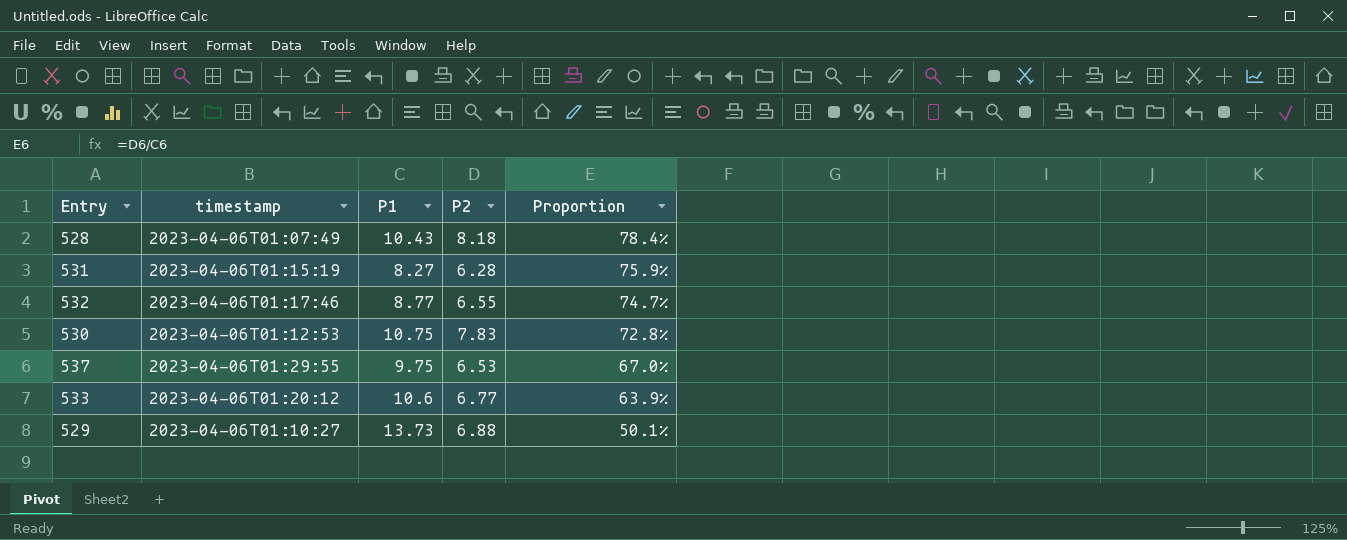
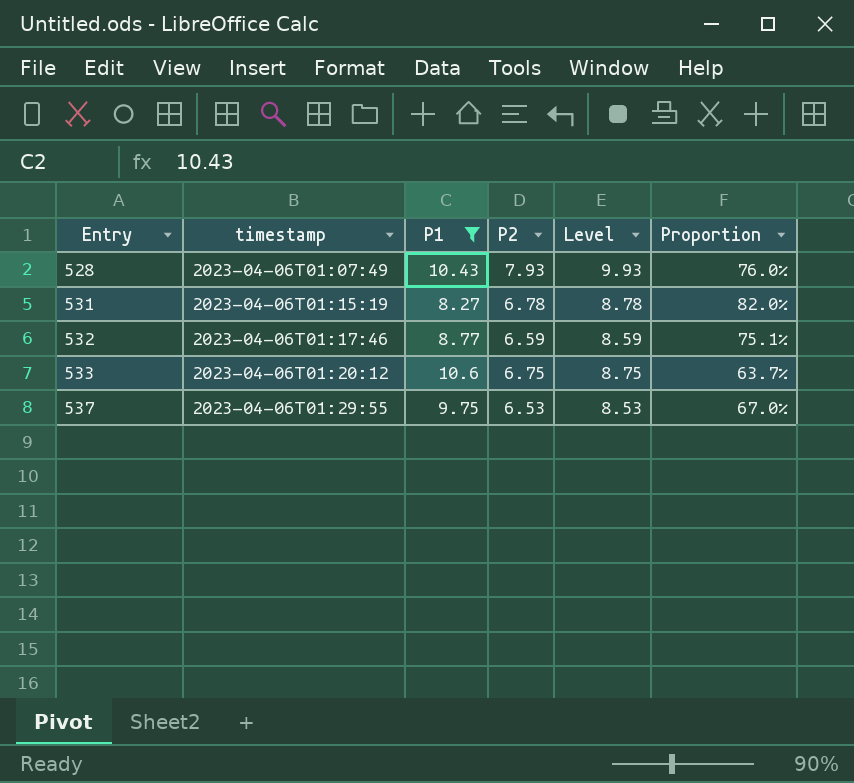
filter: none -> P1 <= 10.6
row order: Proportion descending -> Entry ascending
column Level | formula: none -> [P2] + 2
528 | P2: 8.18 -> 7.93
528 | Proportion: 78.4% -> 76.0%
531 | P2: 6.28 -> 6.78
531 | Proportion: 75.9% -> 82.0%
532 | P2: 6.55 -> 6.59
532 | Proportion: 74.7% -> 75.1%
533 | P2: 6.77 -> 6.75
533 | Proportion: 63.9% -> 63.7%

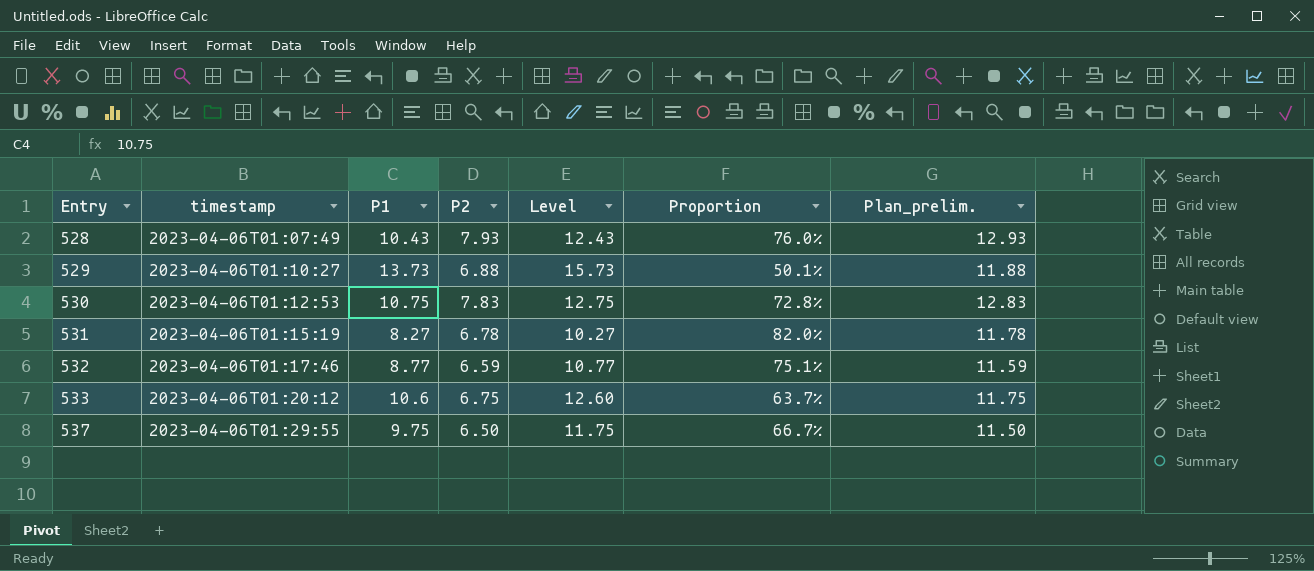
filter: P1 <= 10.6 -> none
column Level | formula: [P2] + 2 -> [P1] + 2
column Plan_prelim. | formula: none -> [P2] + 5
537 | P2: 6.53 -> 6.50
537 | Proportion: 67.0% -> 66.7%

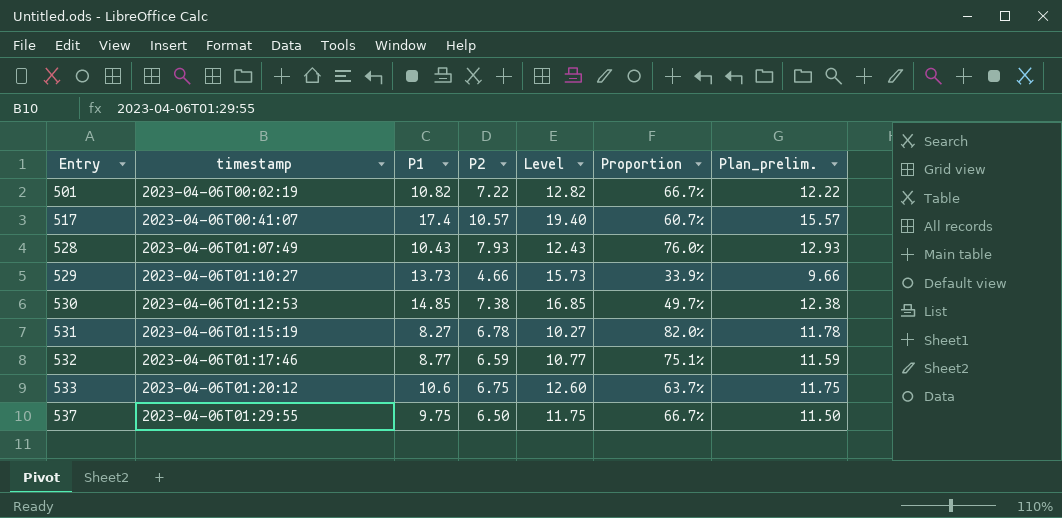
row 501: none -> 2023-04-06T00:02:19 | 10.82 | 7.22 | 12.82 | 66.7% | 12.22
row 517: none -> 2023-04-06T00:41:07 | 17.4 | 10.57 | 19.40 | 60.7% | 15.57
529 | P2: 6.88 -> 4.66
529 | Proportion: 50.1% -> 33.9%
529 | Plan_prelim.: 11.88 -> 9.66
530 | P1: 10.75 -> 14.85
530 | P2: 7.83 -> 7.38
530 | Level: 12.75 -> 16.85
530 | Proportion: 72.8% -> 49.7%
530 | Plan_prelim.: 12.83 -> 12.38

